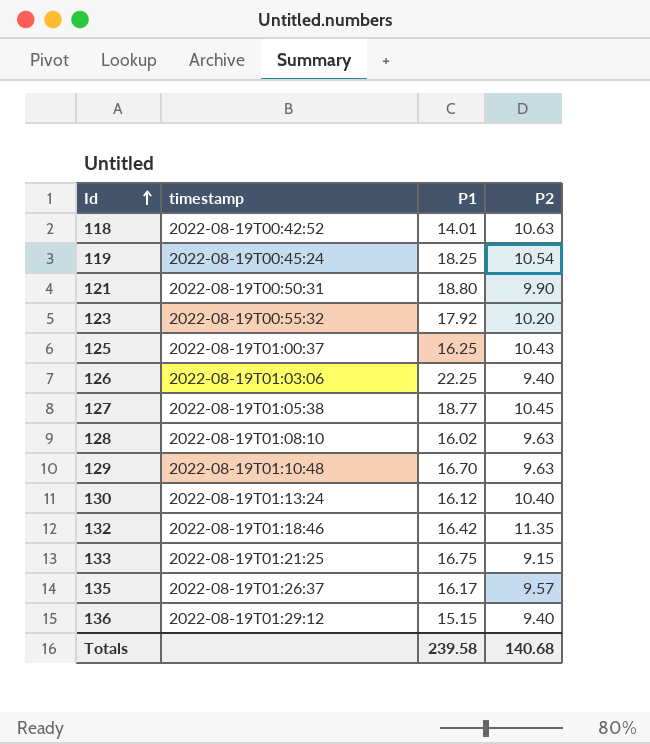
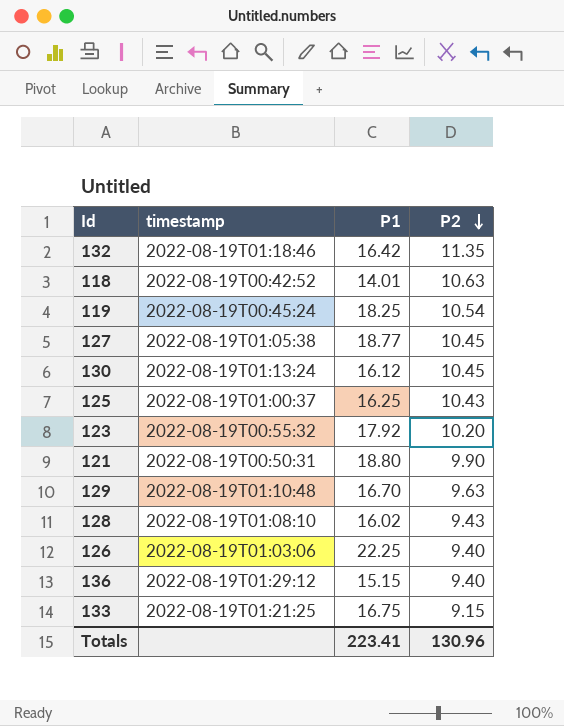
row order: Id ascending -> P2 descending
row 135: 2022-08-19T01:26:37 | 16.17 | 9.57 -> none
130 | P2: 10.40 -> 10.45
128 | P2: 9.63 -> 9.43
Totals | P1: 239.58 -> 223.41
Totals | P2: 140.68 -> 130.96

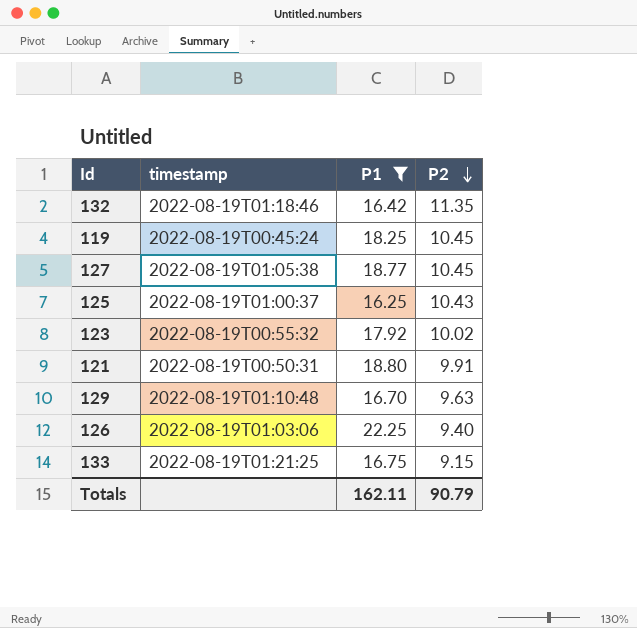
filter: none -> P1 >= 16.25
119 | P2: 10.54 -> 10.45
123 | P2: 10.20 -> 10.02
121 | P2: 9.90 -> 9.91
Totals | P1: 223.41 -> 162.11
Totals | P2: 130.96 -> 90.79

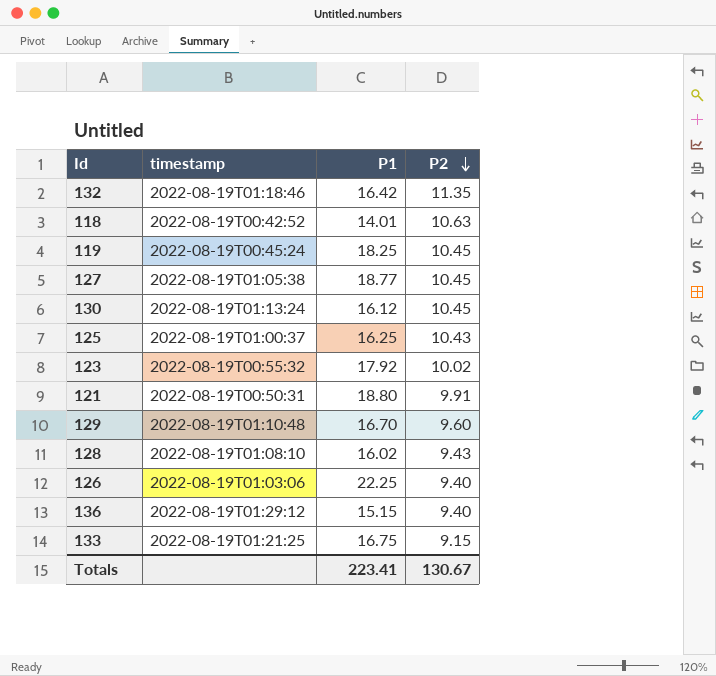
filter: P1 >= 16.25 -> none
129 | P2: 9.63 -> 9.60
Totals | P1: 162.11 -> 223.41
Totals | P2: 90.79 -> 130.67

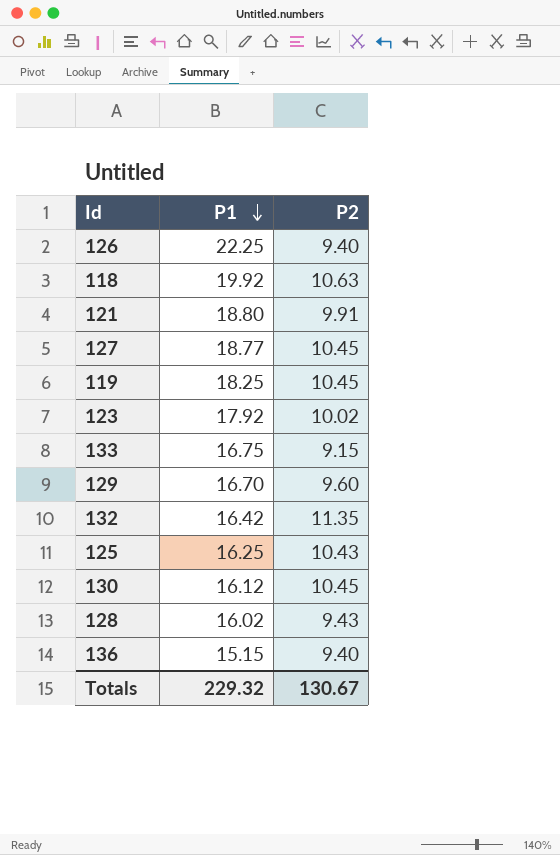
row order: P2 descending -> P1 descending
column timestamp | position: 2 -> none
118 | P1: 14.01 -> 19.92
Totals | P1: 223.41 -> 229.32

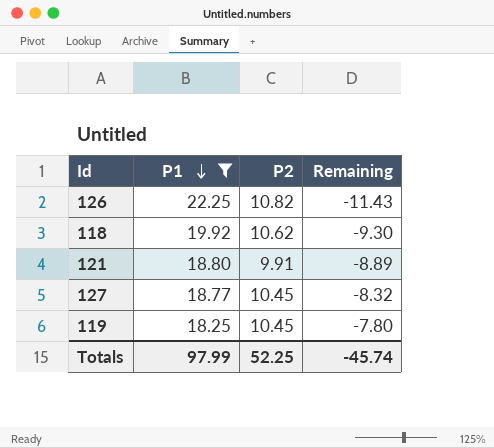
filter: none -> P1 >= 18.25
column Remaining | formula: none -> [P2] - [P1]
126 | P2: 9.40 -> 10.82
118 | P2: 10.63 -> 10.62
Totals | P1: 229.32 -> 97.99
Totals | P2: 130.67 -> 52.25

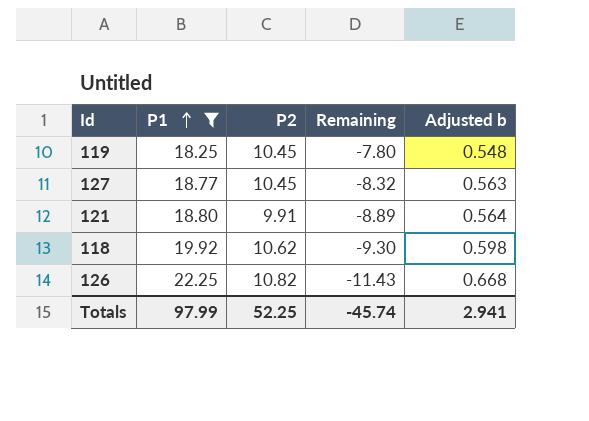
row order: P1 descending -> P1 ascending
column Adjusted b | formula: none -> [P1] * 0.03

